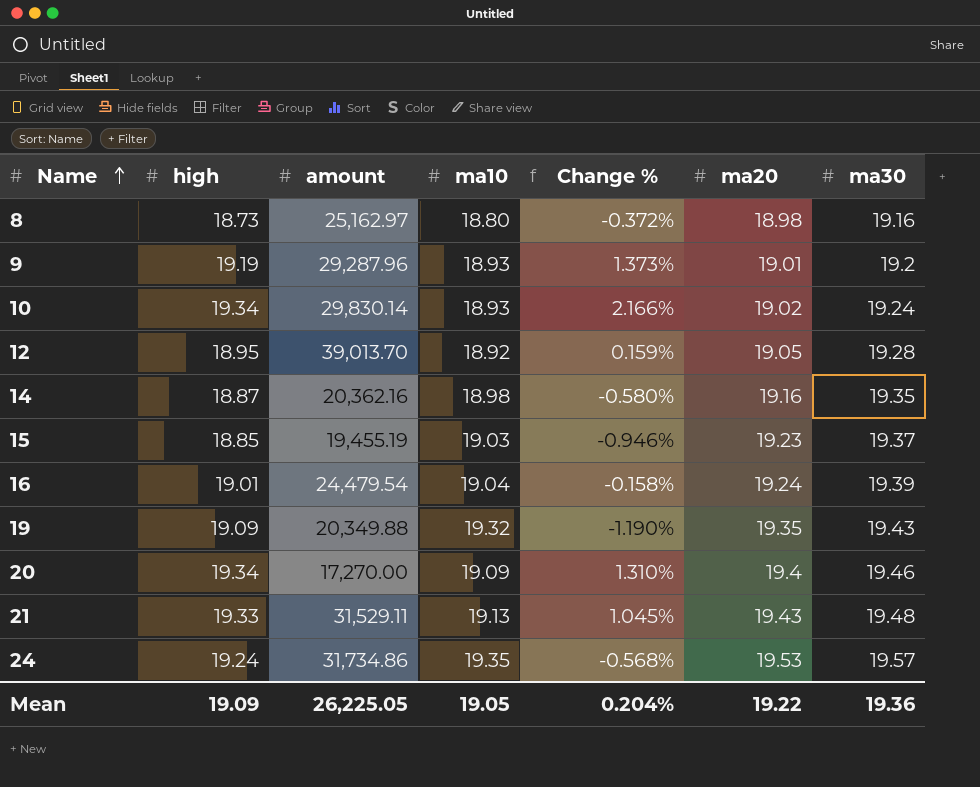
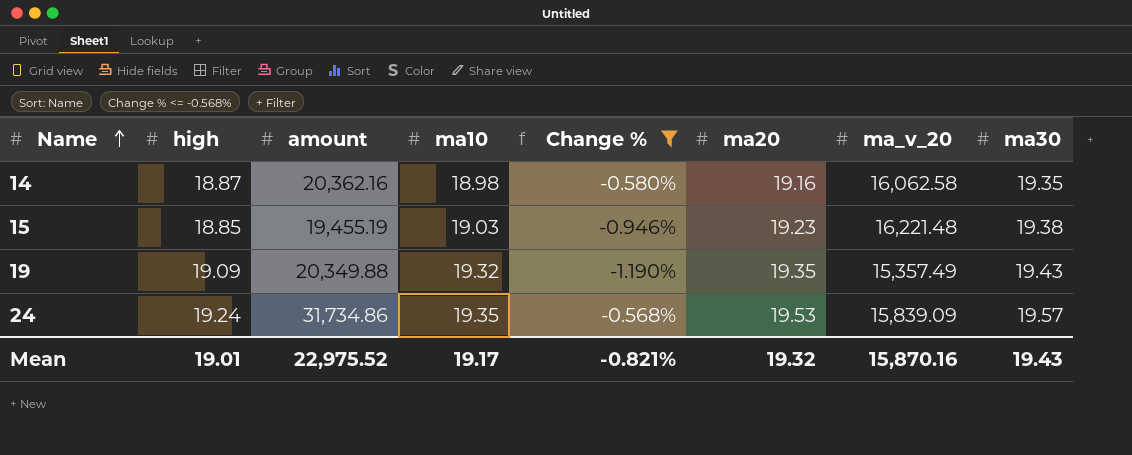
filter: none -> Change % <= -0.568%
column ma_v_20 | position: none -> 7
15 | ma30: 19.37 -> 19.38
Mean | high: 19.09 -> 19.01
Mean | amount: 26,225.05 -> 22,975.52
Mean | ma10: 19.05 -> 19.17
Mean | Change %: 0.204% -> -0.821%
Mean | ma20: 19.22 -> 19.32
Mean | ma30: 19.36 -> 19.43

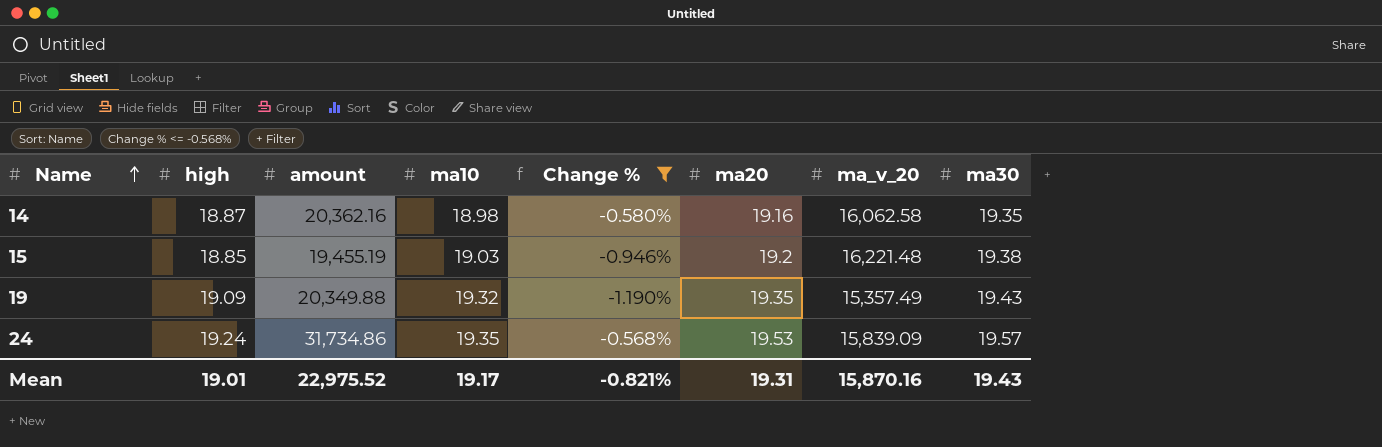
15 | ma20: 19.23 -> 19.2
Mean | ma20: 19.32 -> 19.31

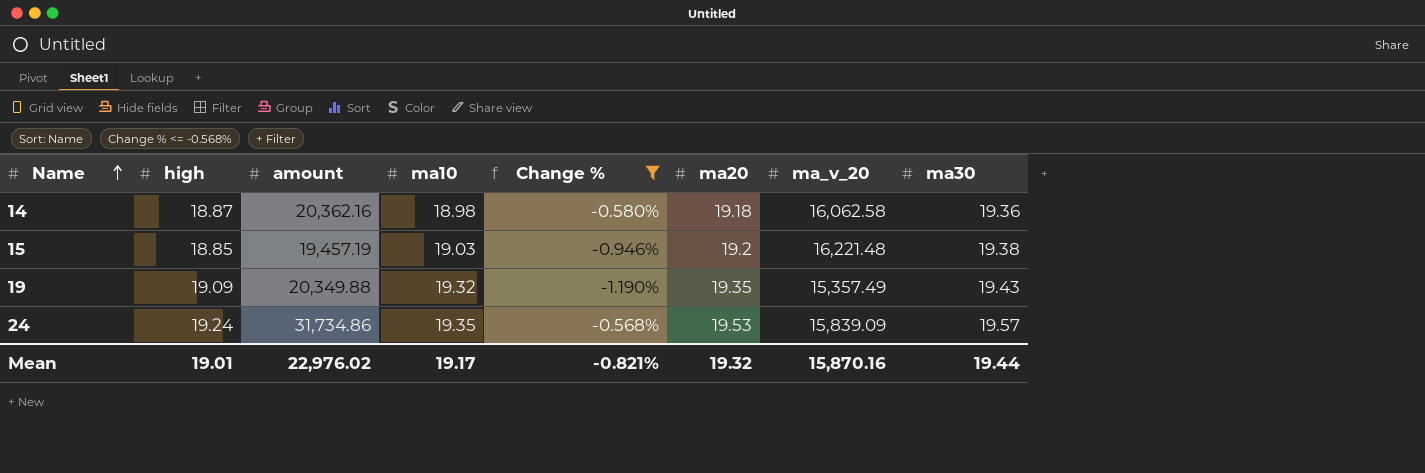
14 | ma20: 19.16 -> 19.18
14 | ma30: 19.35 -> 19.36
15 | amount: 19,455.19 -> 19,457.19
Mean | amount: 22,975.52 -> 22,976.02
Mean | ma20: 19.31 -> 19.32
Mean | ma30: 19.43 -> 19.44

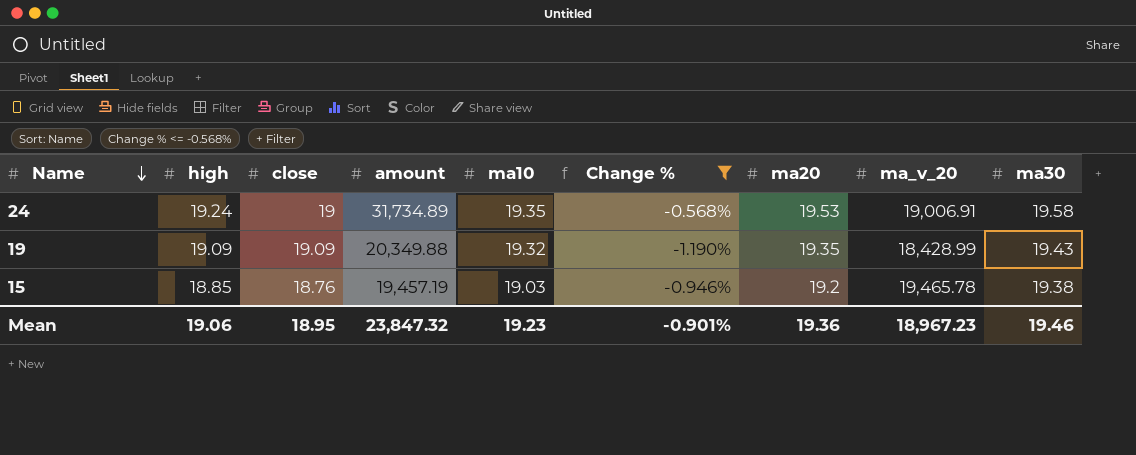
row order: Name ascending -> Name descending
column close | position: none -> 3
row 14: 18.87 | 20,362.16 | 18.98 | -0.580% | 19.18 | 16,062.58 | 19.36 -> none
24 | amount: 31,734.86 -> 31,734.89
24 | ma_v_20: 15,839.09 -> 19,006.91
24 | ma30: 19.57 -> 19.58
19 | ma_v_20: 15,357.49 -> 18,428.99
15 | ma_v_20: 16,221.48 -> 19,465.78
Mean | high: 19.01 -> 19.06
Mean | amount: 22,976.02 -> 23,847.32
Mean | ma10: 19.17 -> 19.23
Mean | Change %: -0.821% -> -0.901%
Mean | ma20: 19.32 -> 19.36
Mean | ma_v_20: 15,870.16 -> 18,967.23
Mean | ma30: 19.44 -> 19.46

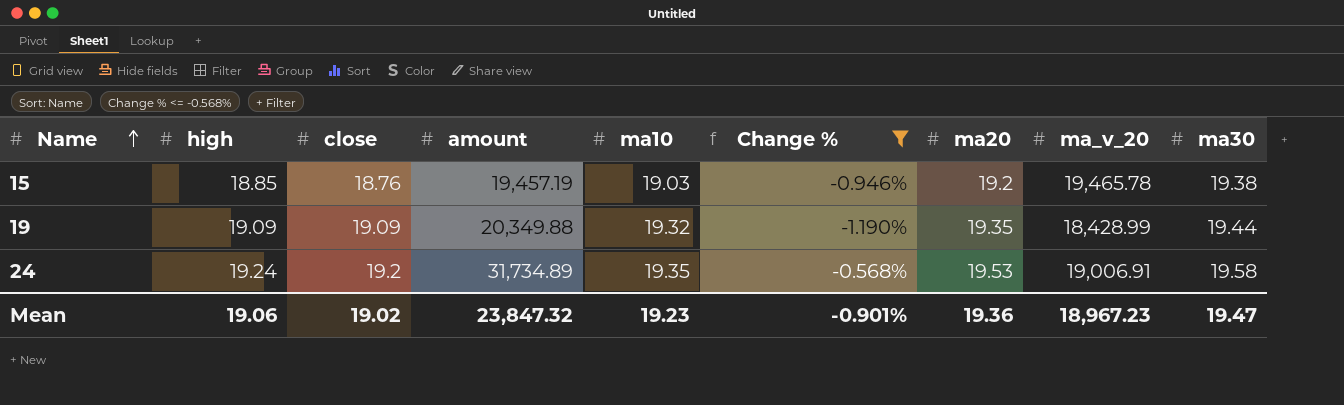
row order: Name descending -> Name ascending
19 | ma30: 19.43 -> 19.44
24 | close: 19 -> 19.2
Mean | close: 18.95 -> 19.02
Mean | ma30: 19.46 -> 19.47

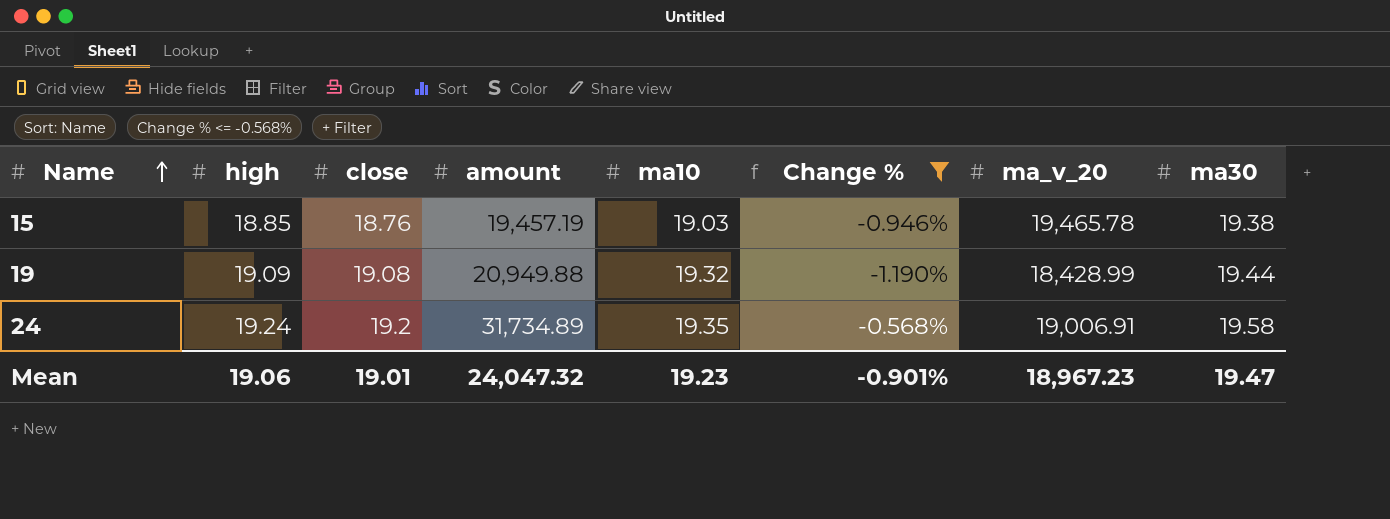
column ma20 | position: 7 -> none
19 | close: 19.09 -> 19.08
19 | amount: 20,349.88 -> 20,949.88
Mean | close: 19.02 -> 19.01
Mean | amount: 23,847.32 -> 24,047.32

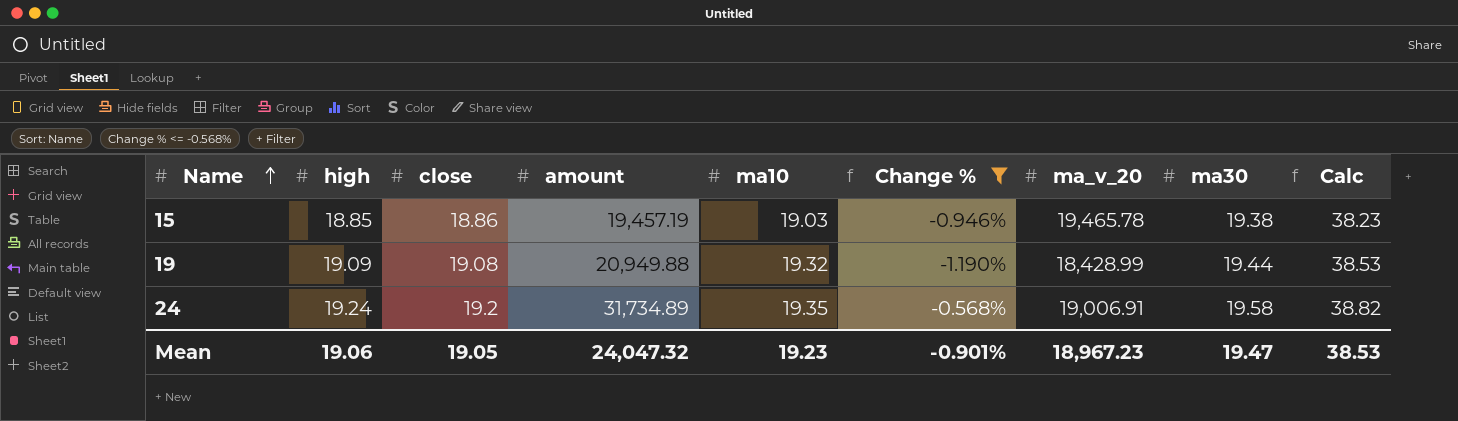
column Calc | formula: none -> [high] + [ma30]
15 | close: 18.76 -> 18.86
Mean | close: 19.01 -> 19.05

